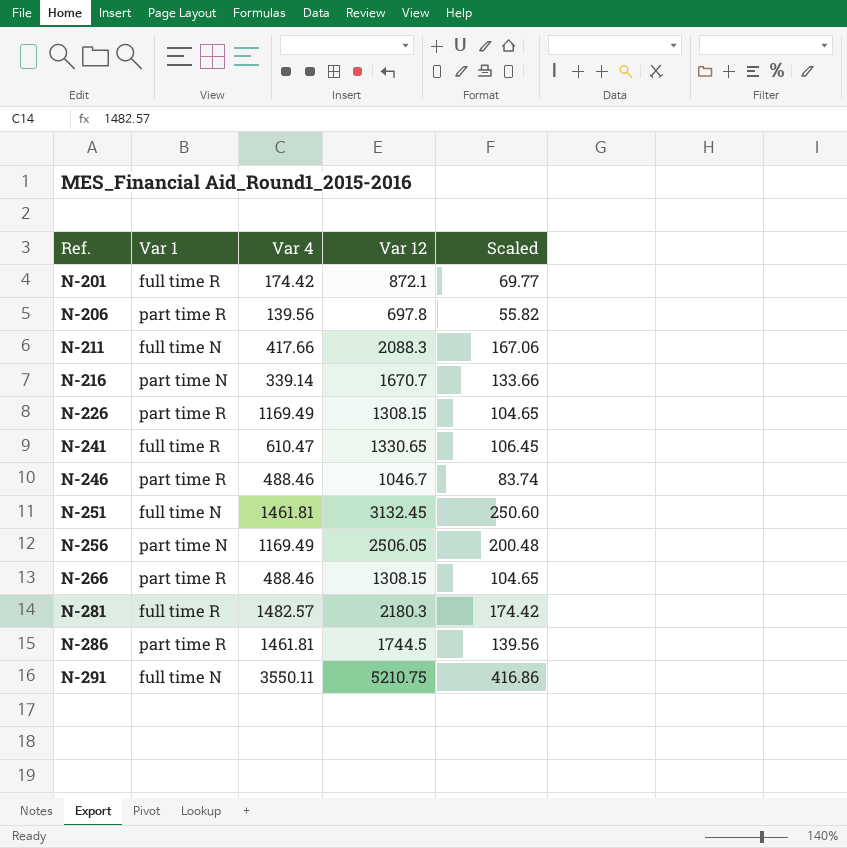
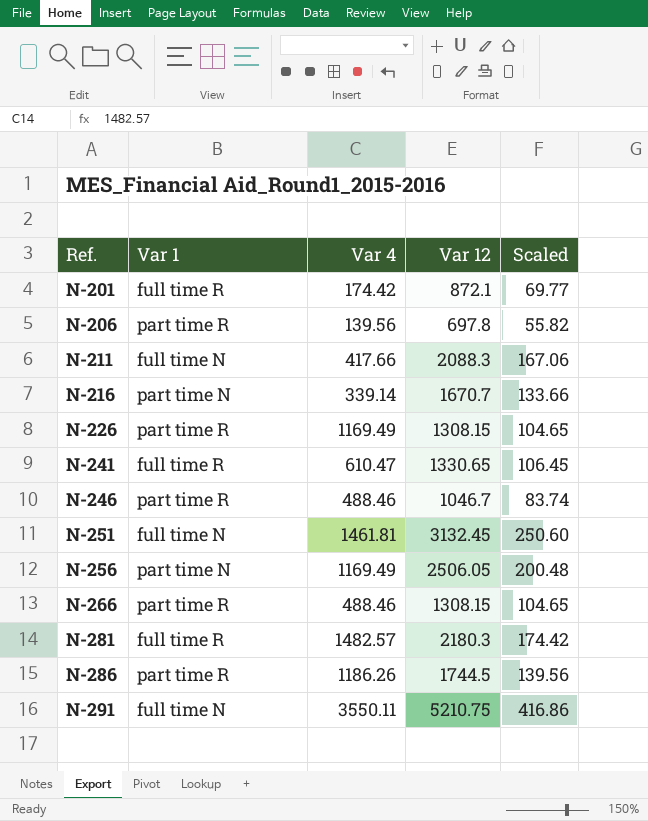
N-286 | Var 4: 1461.81 -> 1186.26

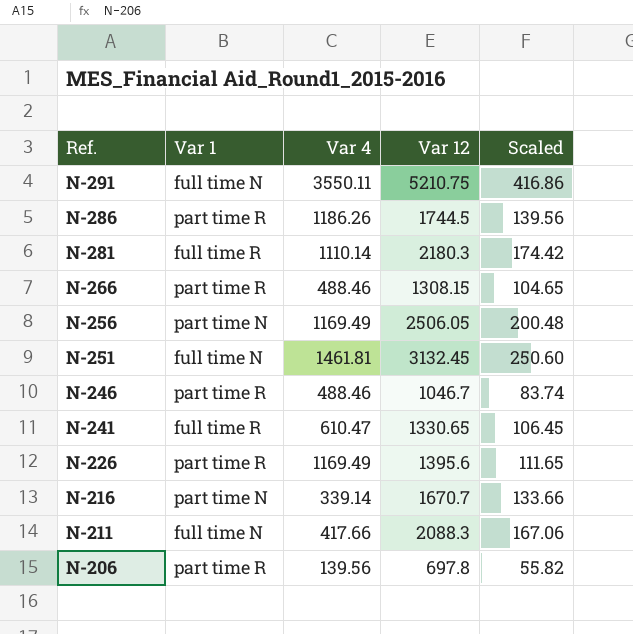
row order: Ref. ascending -> Ref. descending
row N-201: full time R | 174.42 | 872.1 | 69.77 -> none
N-281 | Var 4: 1482.57 -> 1110.14
N-226 | Var 12: 1308.15 -> 1395.6
N-226 | Scaled: 104.65 -> 111.65

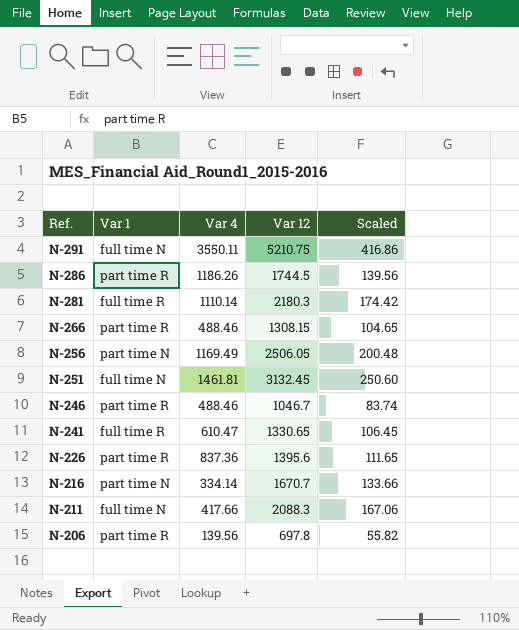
N-226 | Var 4: 1169.49 -> 837.36
N-216 | Var 4: 339.14 -> 334.14

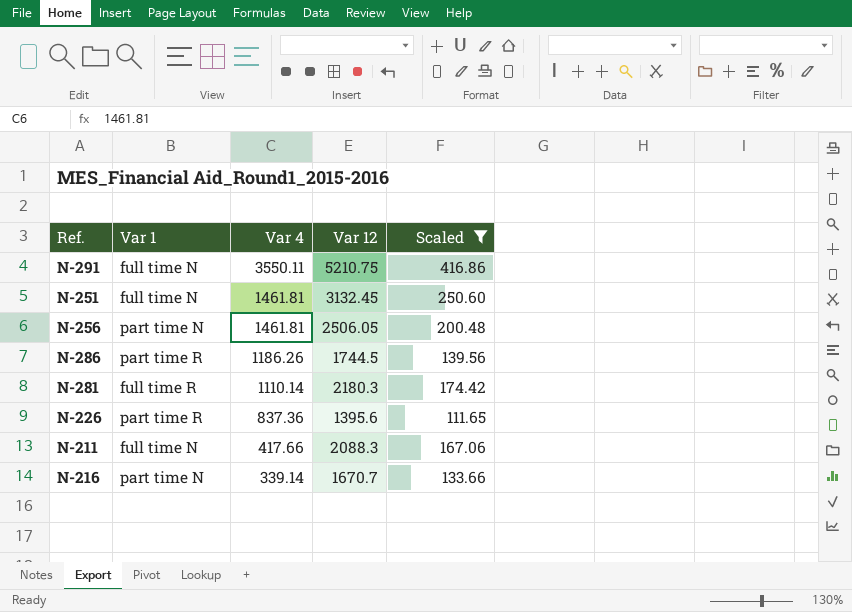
filter: none -> Scaled >= 111.65
row order: Ref. descending -> Var 4 descending
N-256 | Var 4: 1169.49 -> 1461.81
N-216 | Var 4: 334.14 -> 339.14

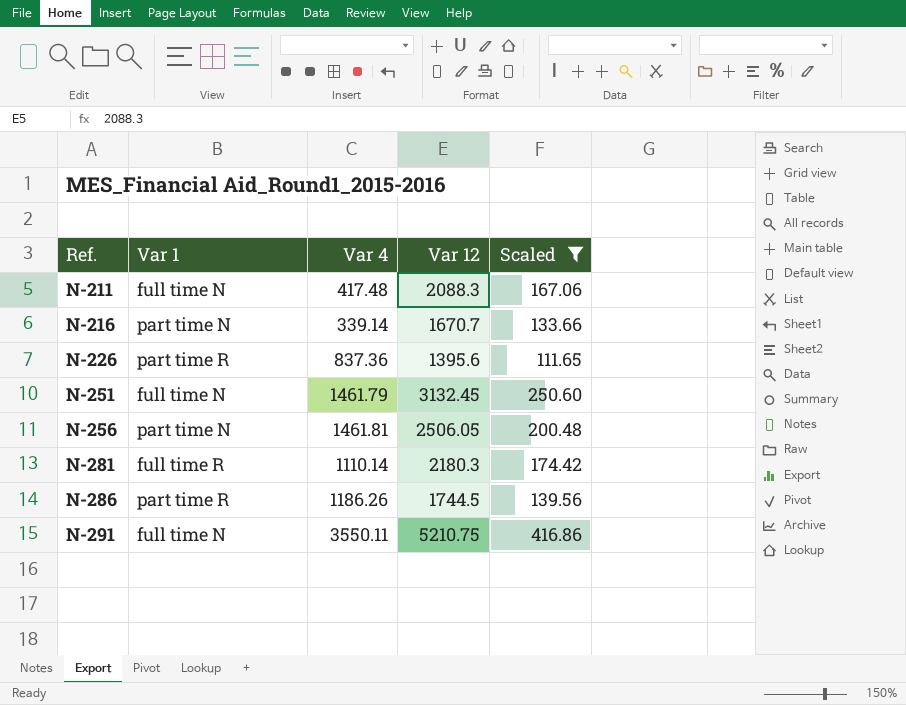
row order: Var 4 descending -> Ref. ascending
N-211 | Var 4: 417.66 -> 417.48
N-251 | Var 4: 1461.81 -> 1461.79

